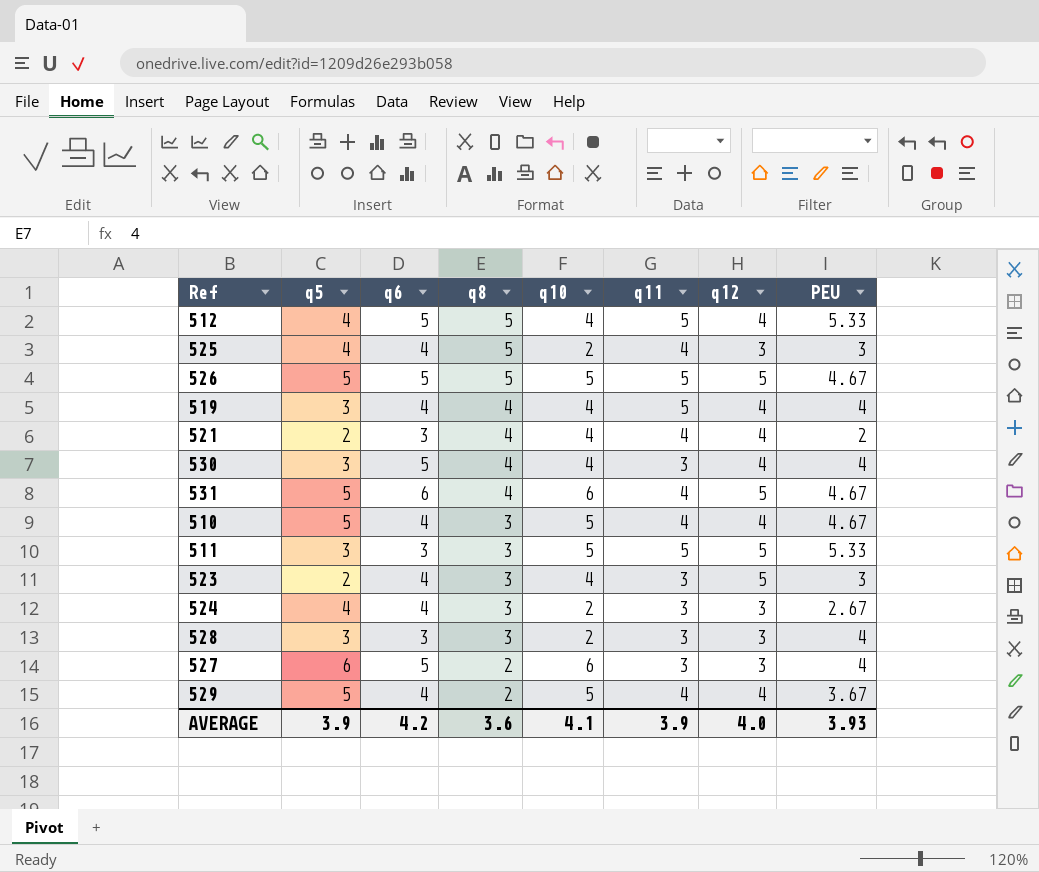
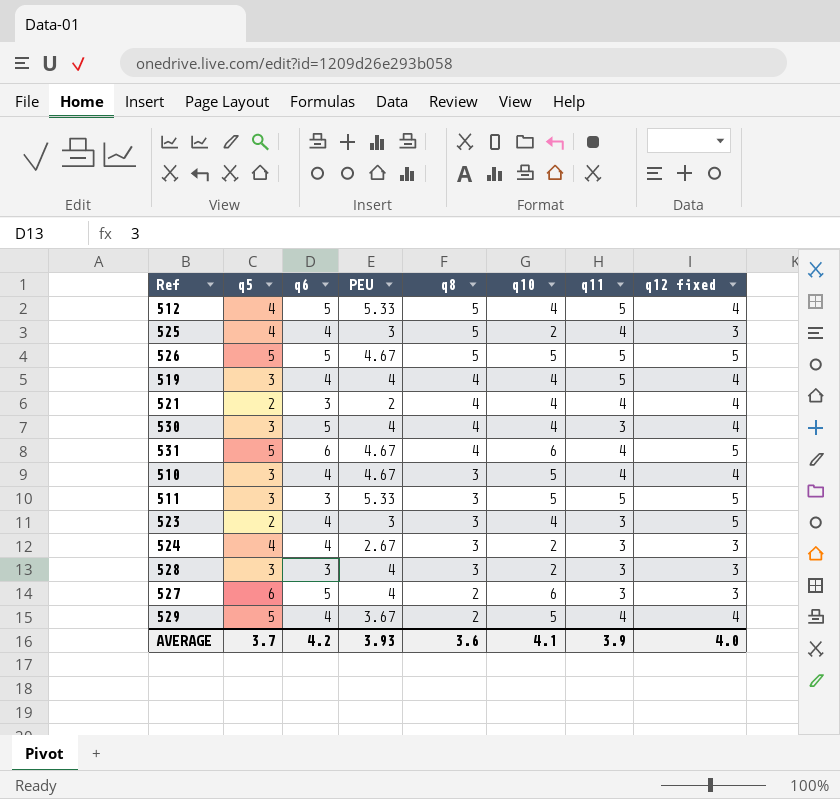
column PEU | position: 8 -> 4
column name: q12 -> q12 fixed
510 | q5: 5 -> 3
AVERAGE | q5: 3.9 -> 3.7

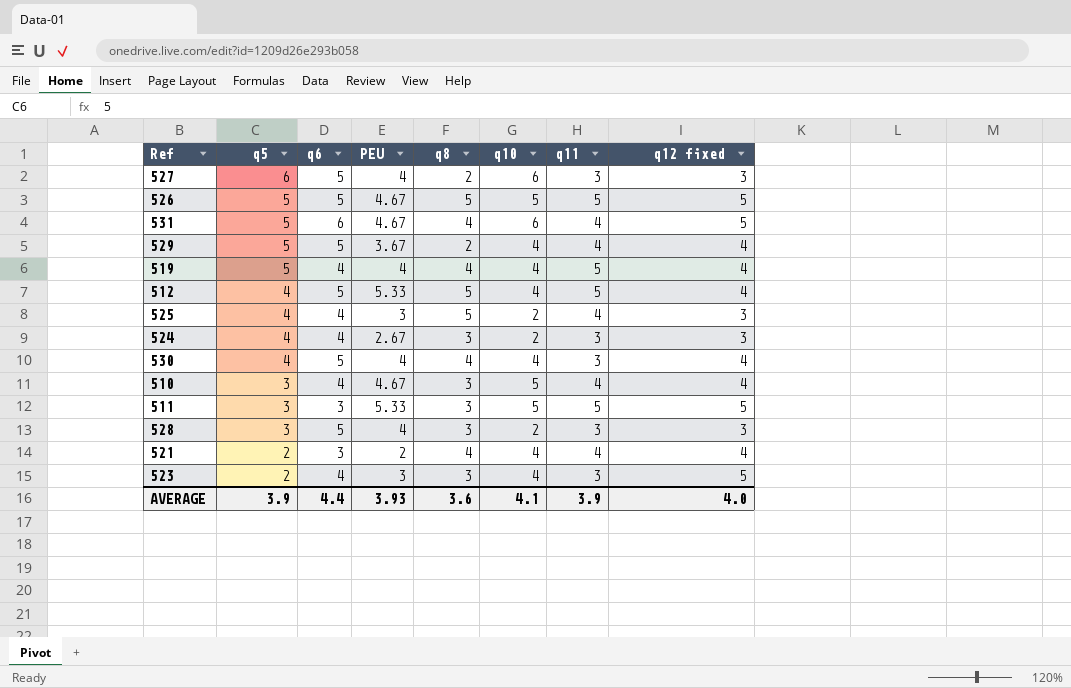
row order: q8 descending -> q5 descending
529 | q6: 4 -> 5
529 | q10: 5 -> 4
519 | q5: 3 -> 5
530 | q5: 3 -> 4
528 | q6: 3 -> 5
AVERAGE | q5: 3.7 -> 3.9
AVERAGE | q6: 4.2 -> 4.4

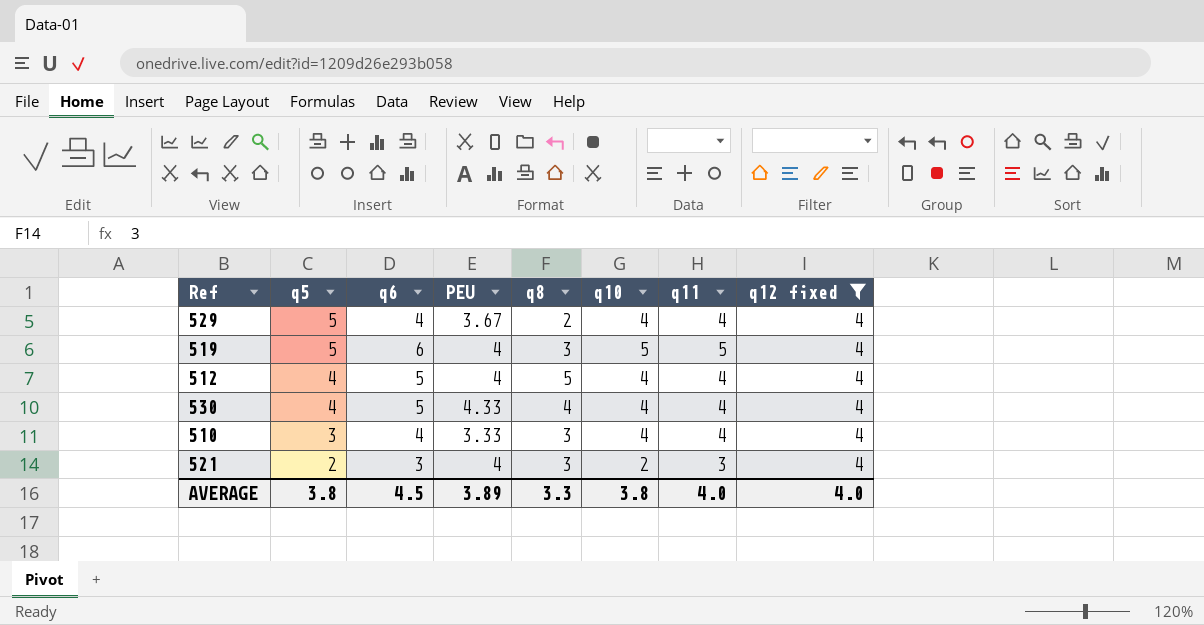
filter: none -> q12 fixed = 4
529 | q6: 5 -> 4
519 | q6: 4 -> 6
519 | q8: 4 -> 3
519 | q10: 4 -> 5
512 | PEU: 5.33 -> 4
512 | q11: 5 -> 4
530 | PEU: 4 -> 4.33
530 | q11: 3 -> 4
510 | PEU: 4.67 -> 3.33
510 | q10: 5 -> 4
521 | PEU: 2 -> 4
521 | q8: 4 -> 3
521 | q10: 4 -> 2
521 | q11: 4 -> 3
AVERAGE | q5: 3.9 -> 3.8
AVERAGE | q6: 4.4 -> 4.5
AVERAGE | PEU: 3.93 -> 3.89
AVERAGE | q8: 3.6 -> 3.3
AVERAGE | q10: 4.1 -> 3.8
AVERAGE | q11: 3.9 -> 4.0

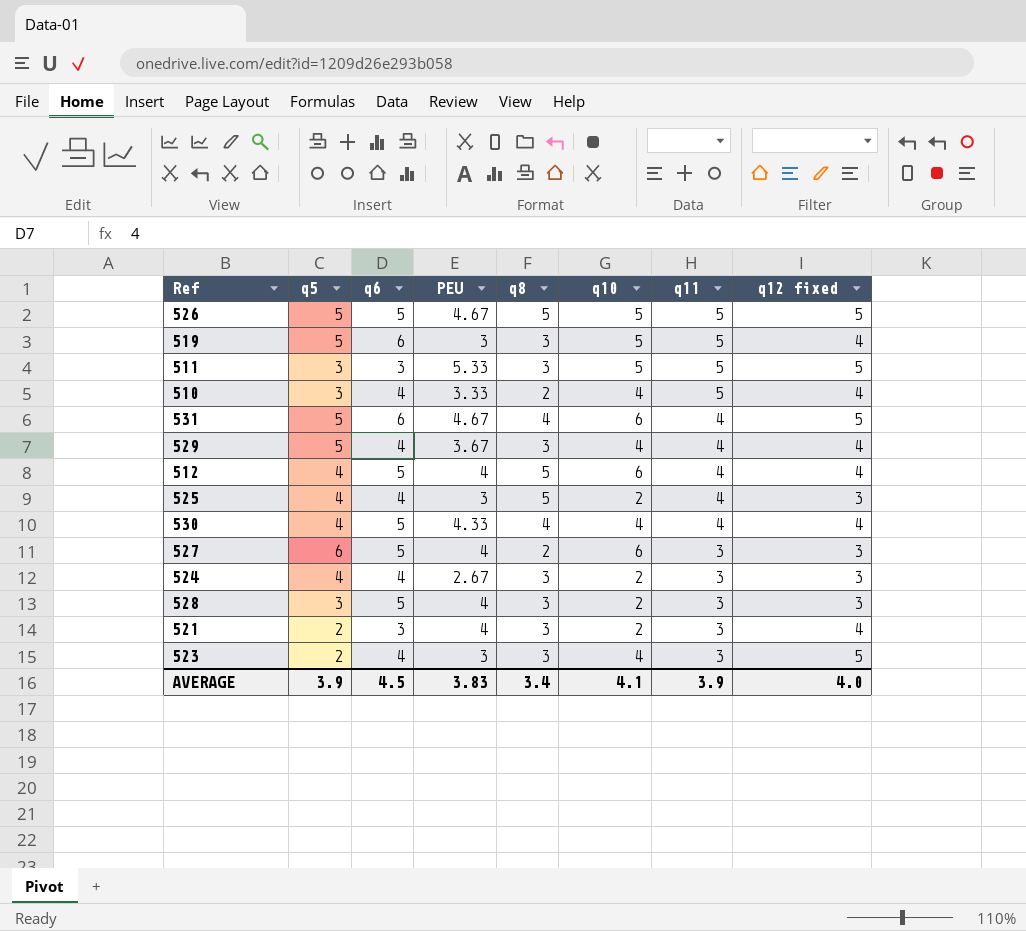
filter: q12 fixed = 4 -> none
row order: q5 descending -> q11 descending
519 | PEU: 4 -> 3
510 | q8: 3 -> 2
510 | q11: 4 -> 5
529 | q8: 2 -> 3
512 | q10: 4 -> 6
AVERAGE | q5: 3.8 -> 3.9
AVERAGE | PEU: 3.89 -> 3.83
AVERAGE | q8: 3.3 -> 3.4
AVERAGE | q10: 3.8 -> 4.1
AVERAGE | q11: 4.0 -> 3.9

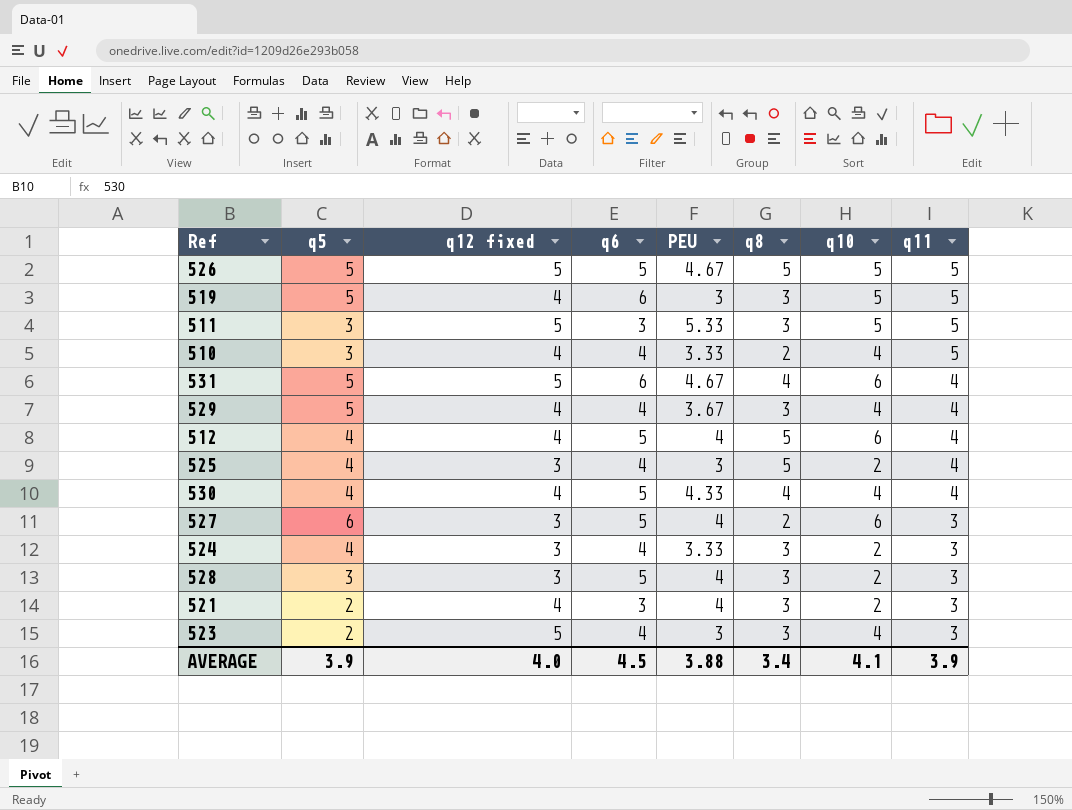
column q12 fixed | position: 8 -> 3
524 | PEU: 2.67 -> 3.33
AVERAGE | PEU: 3.83 -> 3.88

